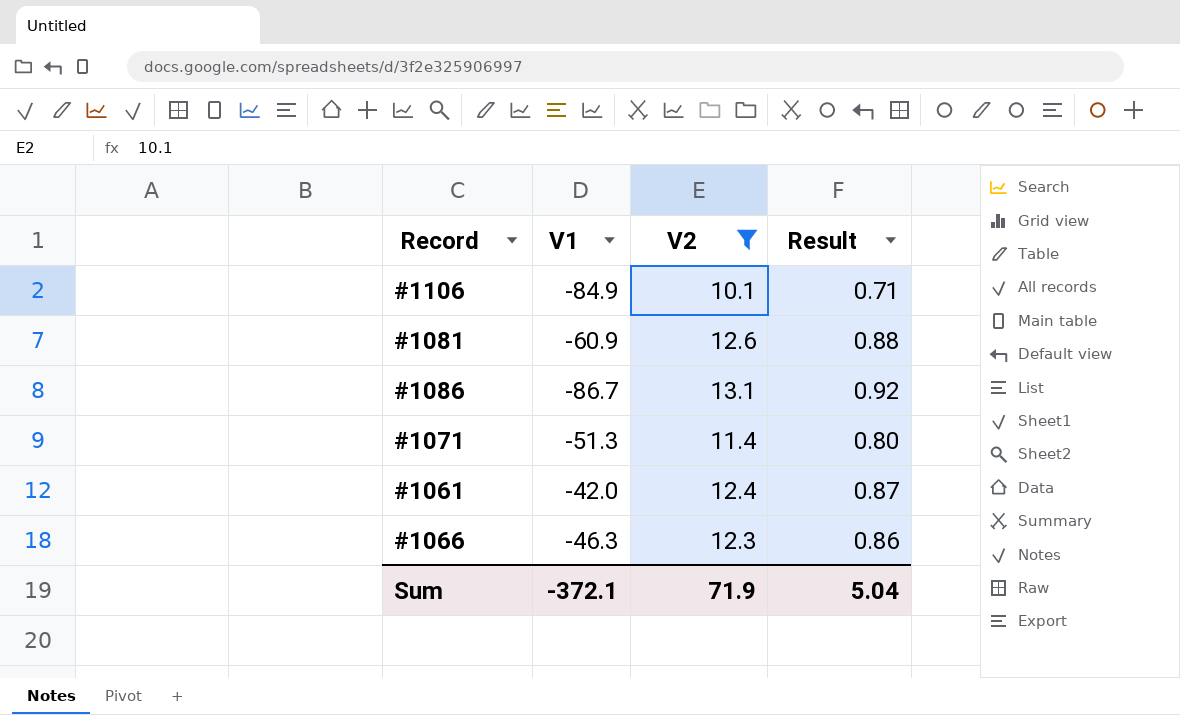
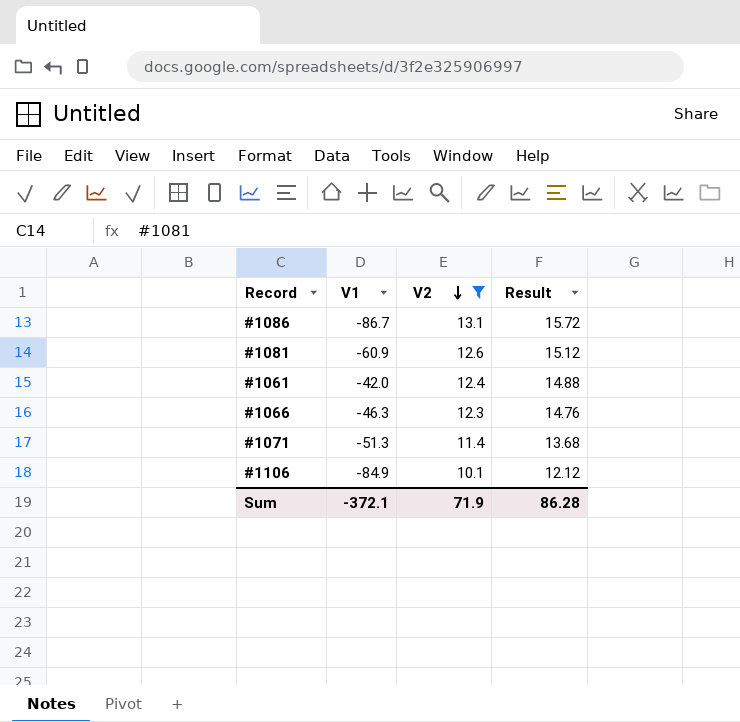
row order: none -> V2 descending
column Result | formula: [V2] * 0.07 -> [V2] * 1.2
Sum | Result: 5.04 -> 86.28

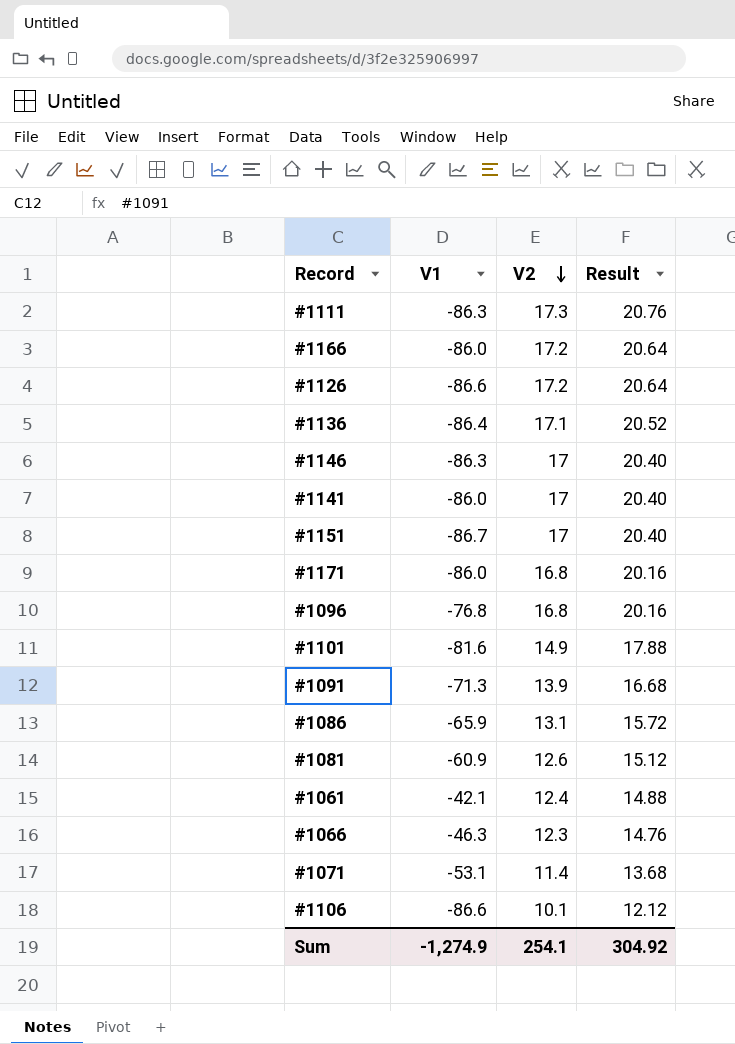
filter: V2 <= 13.1 -> none
#1086 | V1: -86.7 -> -65.9
#1061 | V1: -42.0 -> -42.1
#1071 | V1: -51.3 -> -53.1
#1106 | V1: -84.9 -> -86.6
Sum | V1: -372.1 -> -1,274.9
Sum | V2: 71.9 -> 254.1
Sum | Result: 86.28 -> 304.92

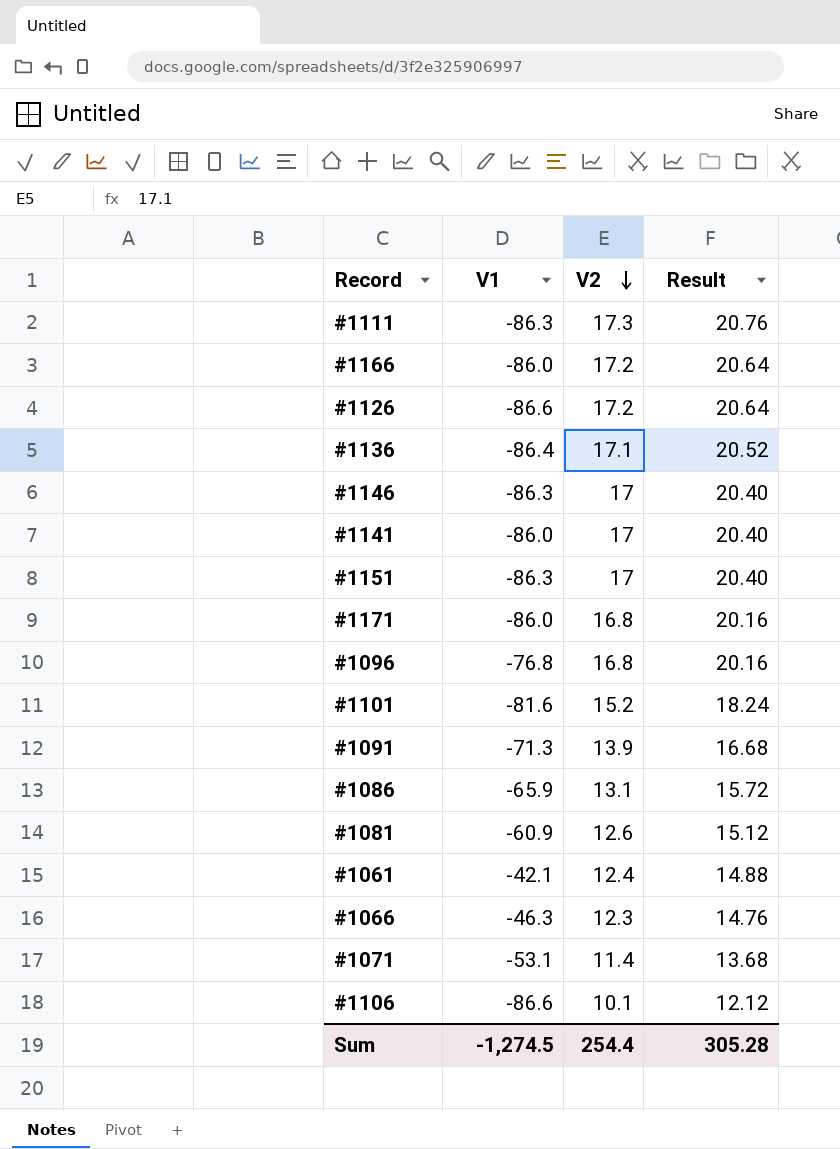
#1151 | V1: -86.7 -> -86.3
#1101 | V2: 14.9 -> 15.2
#1101 | Result: 17.88 -> 18.24
Sum | V1: -1,274.9 -> -1,274.5
Sum | V2: 254.1 -> 254.4
Sum | Result: 304.92 -> 305.28

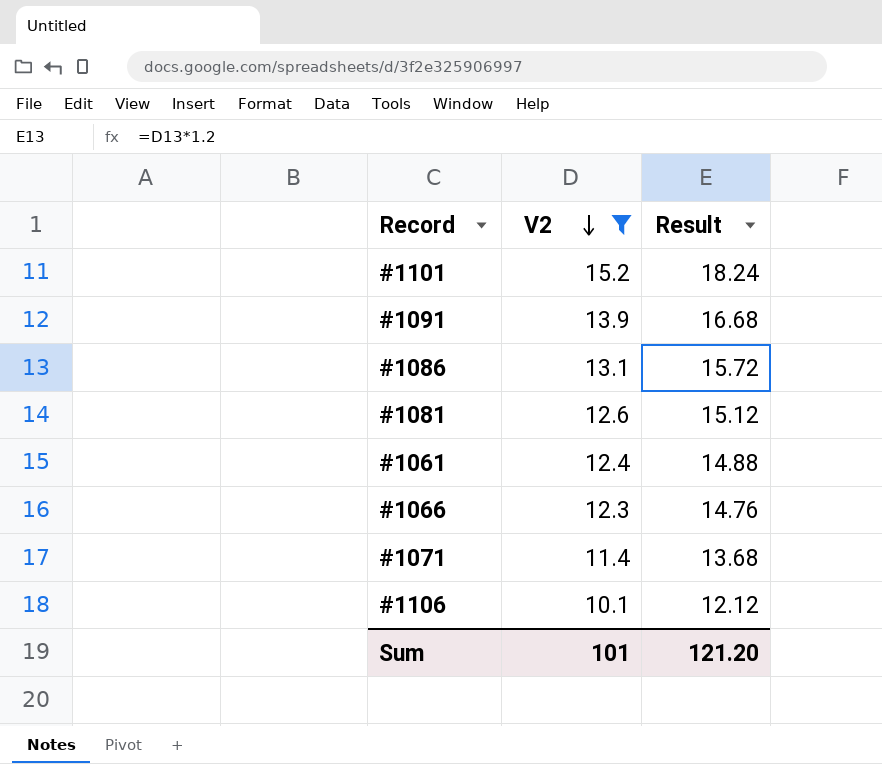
filter: none -> V2 <= 15.2
column V1 | position: 2 -> none
Sum | V2: 254.4 -> 101
Sum | Result: 305.28 -> 121.20

